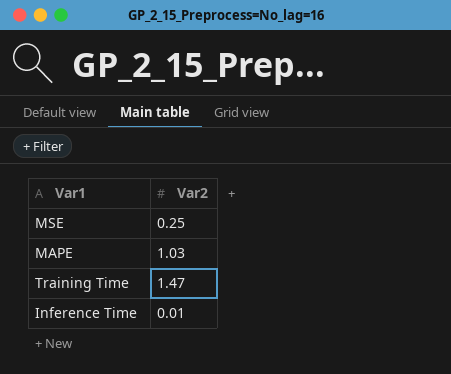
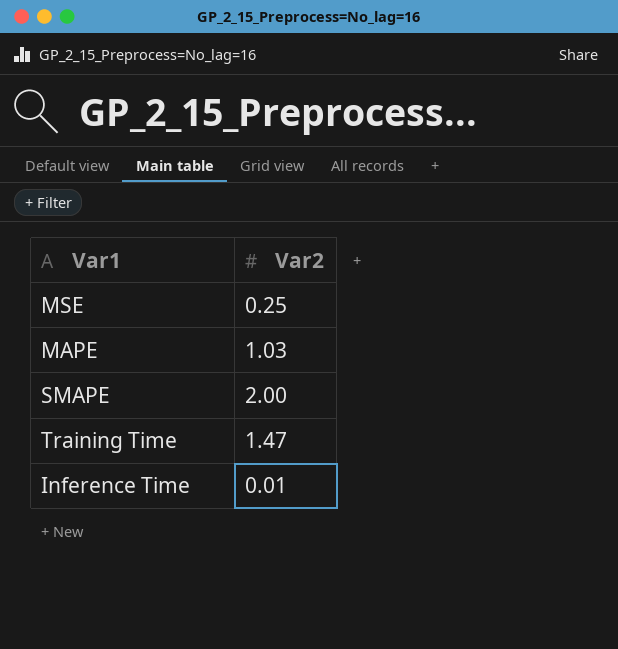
row SMAPE: none -> 2.00

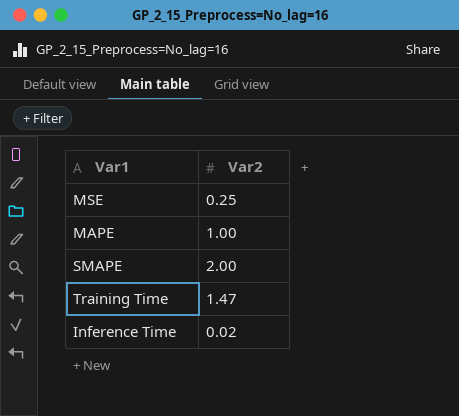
MAPE | Var2: 1.03 -> 1.00
Inference Time | Var2: 0.01 -> 0.02

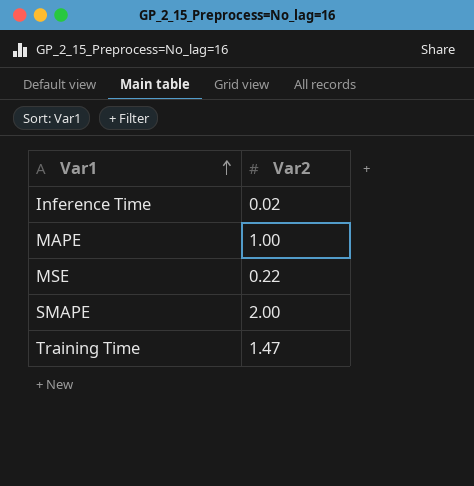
row order: none -> Var1 ascending
MSE | Var2: 0.25 -> 0.22

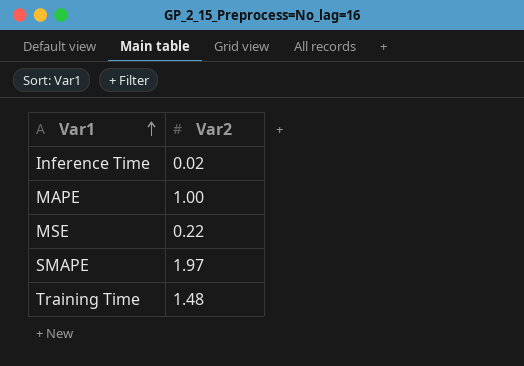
SMAPE | Var2: 2.00 -> 1.97
Training Time | Var2: 1.47 -> 1.48

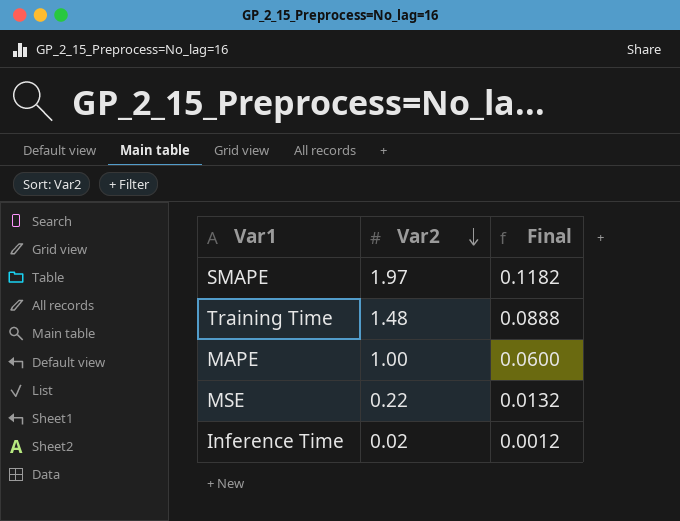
row order: Var1 ascending -> Var2 descending
column Final | formula: none -> [Var2] * 0.06

